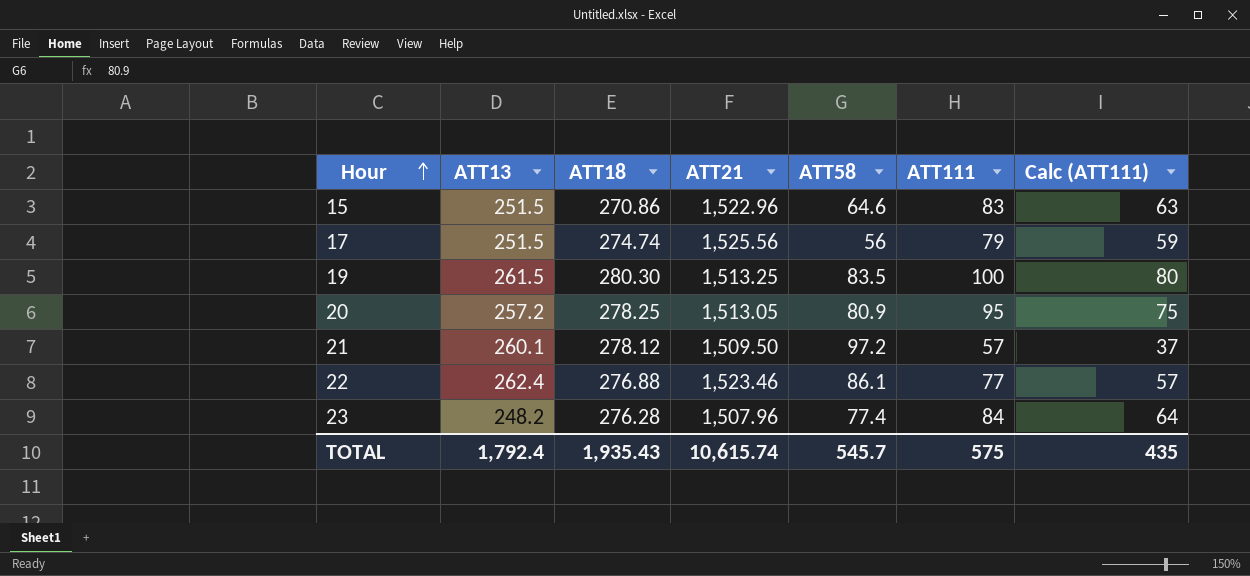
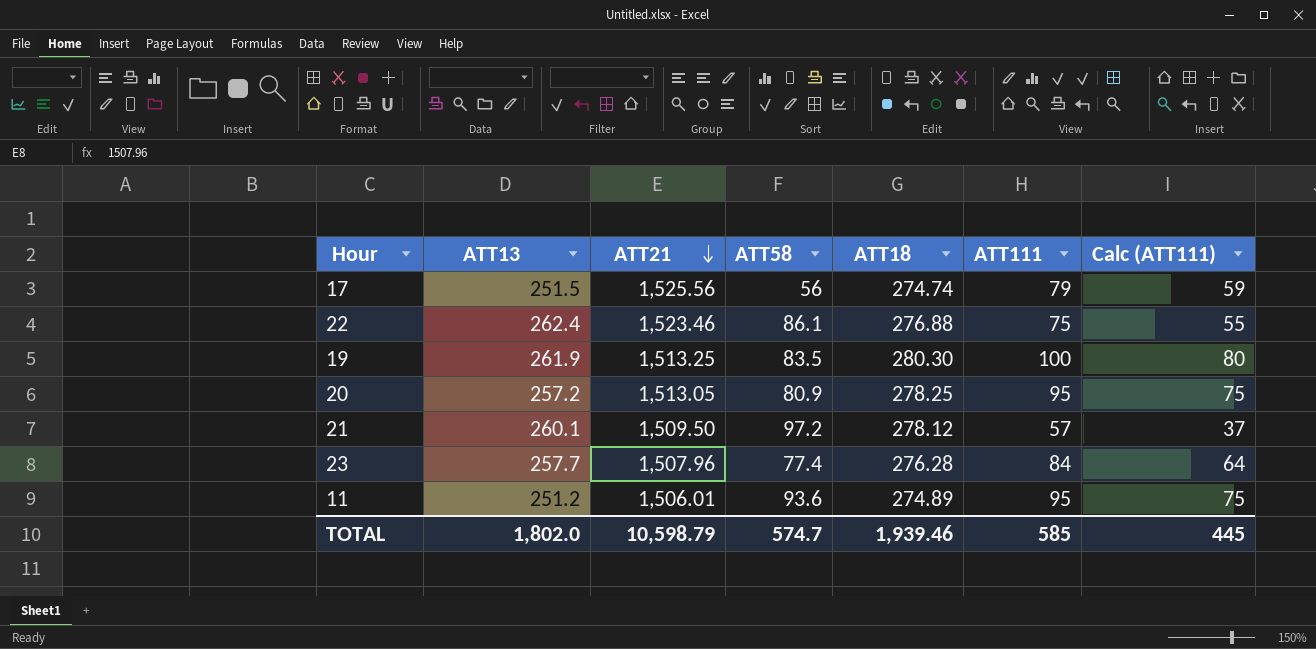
row order: Hour ascending -> ATT21 descending
column ATT18 | position: 3 -> 5
row 15: 251.5 | 270.86 | 1,522.96 | 64.6 | 83 | 63 -> none
22 | ATT111: 77 -> 75
22 | Calc (ATT111): 57 -> 55
19 | ATT13: 261.5 -> 261.9
23 | ATT13: 248.2 -> 257.7
row 11: none -> 251.2 | 1,506.01 | 93.6 | 274.89 | 95 | 75
TOTAL | ATT13: 1,792.4 -> 1,802.0
TOTAL | ATT21: 10,615.74 -> 10,598.79
TOTAL | ATT58: 545.7 -> 574.7
TOTAL | ATT18: 1,935.43 -> 1,939.46
TOTAL | ATT111: 575 -> 585
TOTAL | Calc (ATT111): 435 -> 445

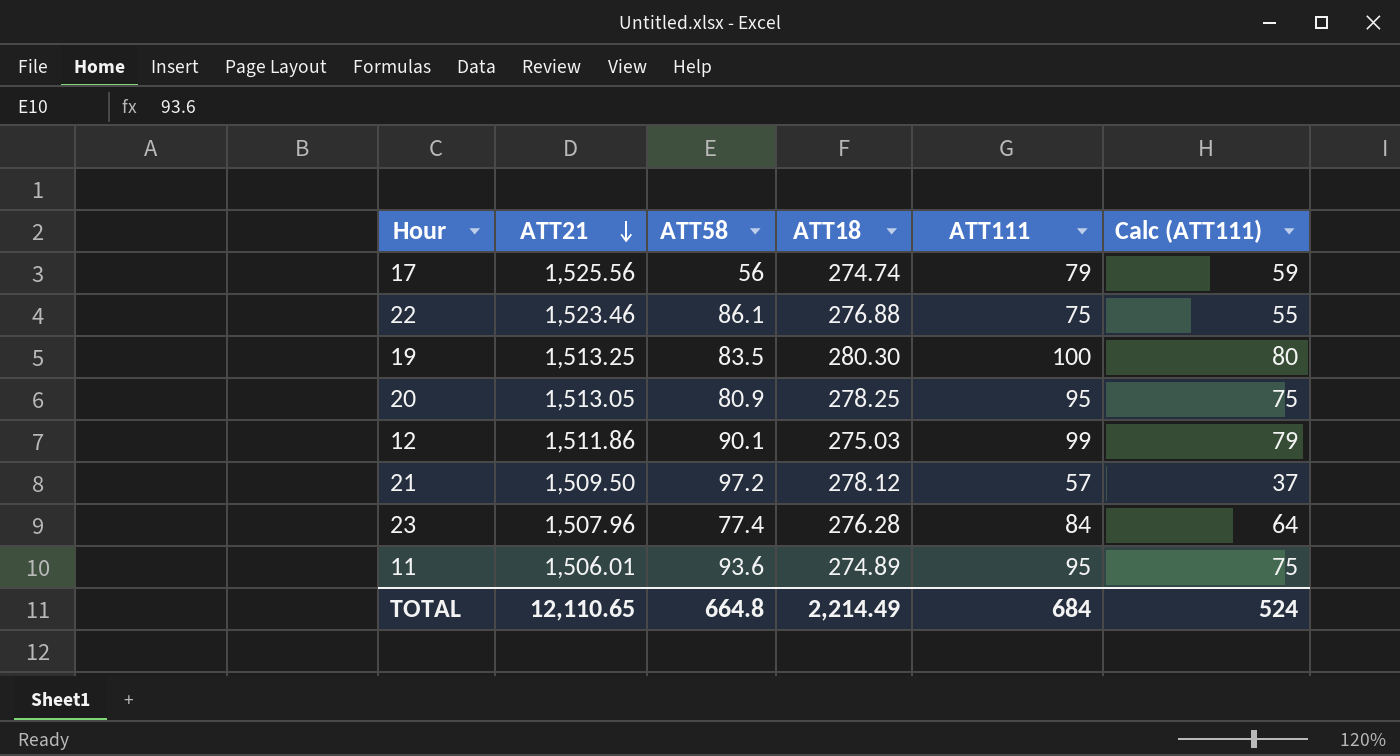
column ATT13 | position: 2 -> none
row 12: none -> 1,511.86 | 90.1 | 275.03 | 99 | 79
TOTAL | ATT21: 10,598.79 -> 12,110.65
TOTAL | ATT58: 574.7 -> 664.8
TOTAL | ATT18: 1,939.46 -> 2,214.49
TOTAL | ATT111: 585 -> 684
TOTAL | Calc (ATT111): 445 -> 524

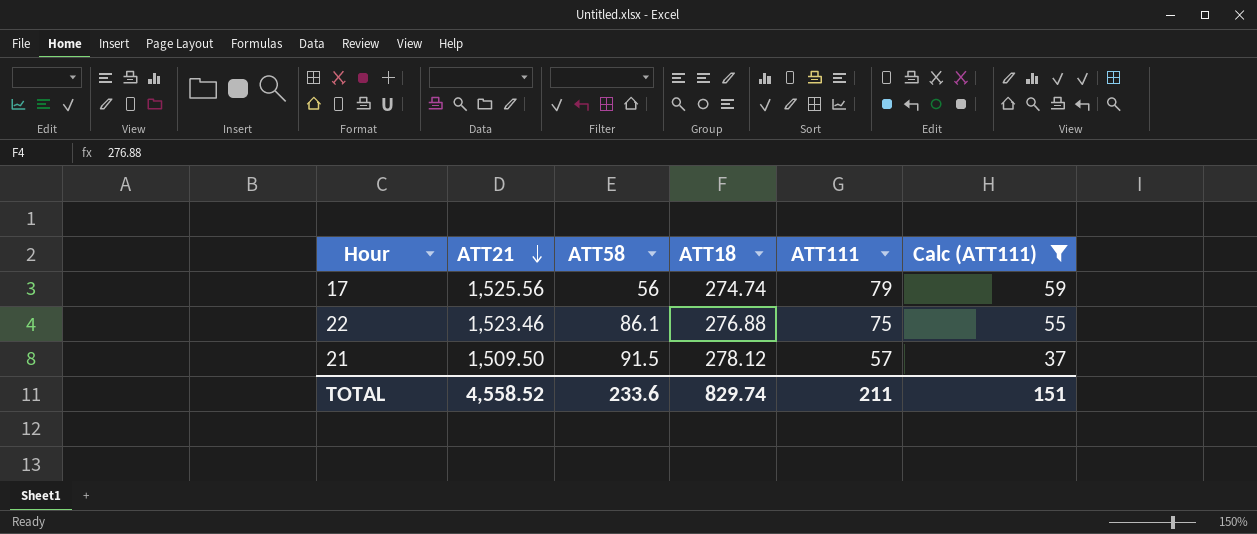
filter: none -> Calc (ATT111) <= 59
21 | ATT58: 97.2 -> 91.5
TOTAL | ATT21: 12,110.65 -> 4,558.52
TOTAL | ATT58: 664.8 -> 233.6
TOTAL | ATT18: 2,214.49 -> 829.74
TOTAL | ATT111: 684 -> 211
TOTAL | Calc (ATT111): 524 -> 151

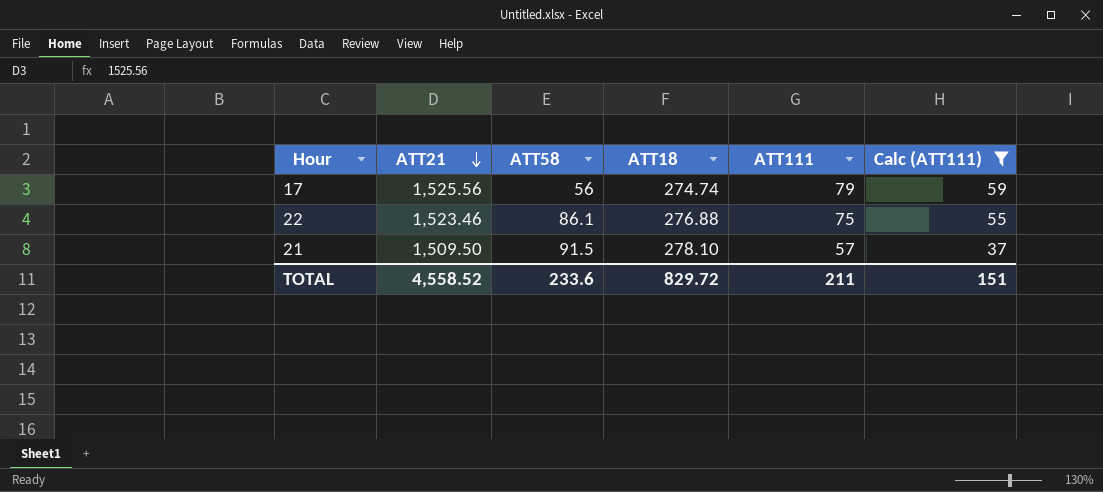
21 | ATT18: 278.12 -> 278.10
TOTAL | ATT18: 829.74 -> 829.72

